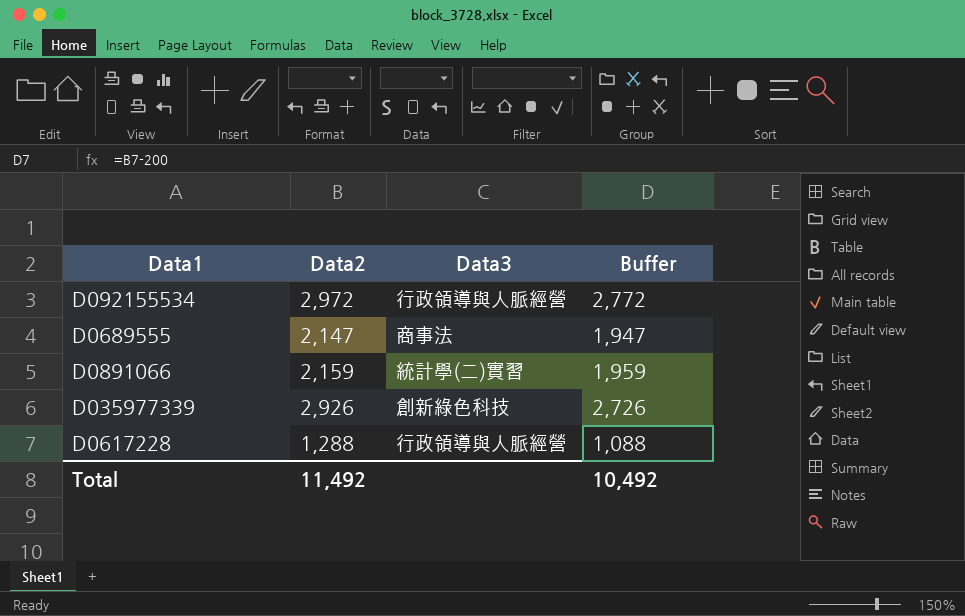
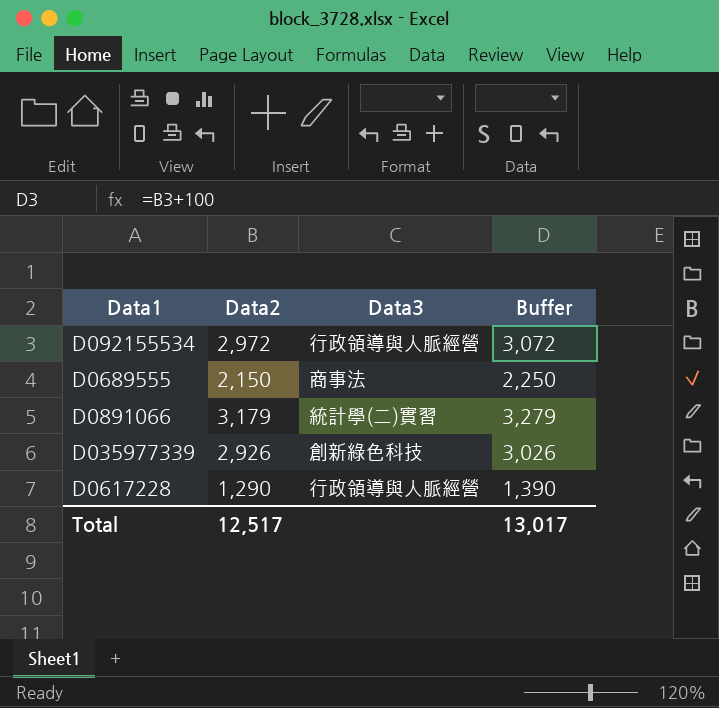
column Buffer | formula: [Data2] - 200 -> [Data2] + 100
D0689555 | Data2: 2,147 -> 2,150
D0891066 | Data2: 2,159 -> 3,179
D0617228 | Data2: 1,288 -> 1,290
Total | Data2: 11,492 -> 12,517
Total | Buffer: 10,492 -> 13,017

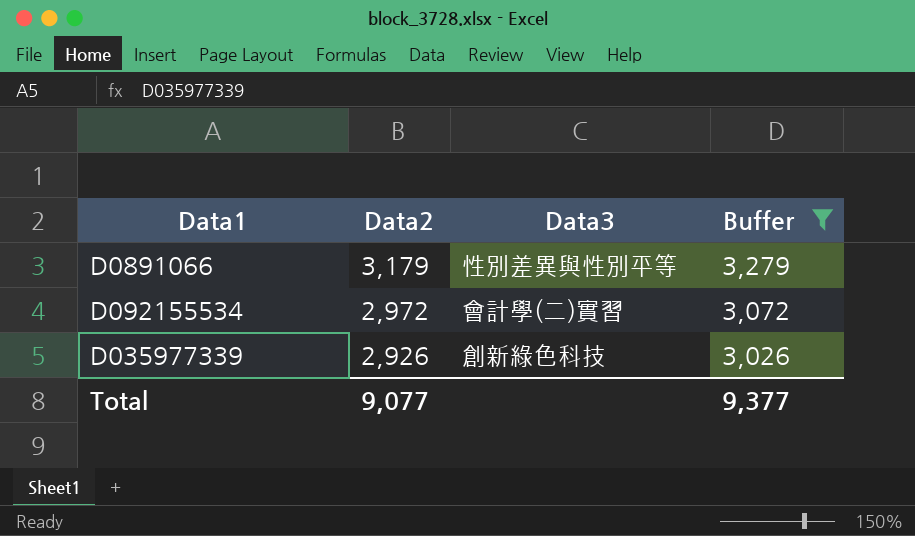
filter: none -> Buffer >= 3,026
row order: none -> Data2 descending
D0891066 | Data3: 統計學(二)實習 -> 性別差異與性別平等
D092155534 | Data3: 行政領導與人脈經營 -> 會計學(二)實習
Total | Data2: 12,517 -> 9,077
Total | Buffer: 13,017 -> 9,377

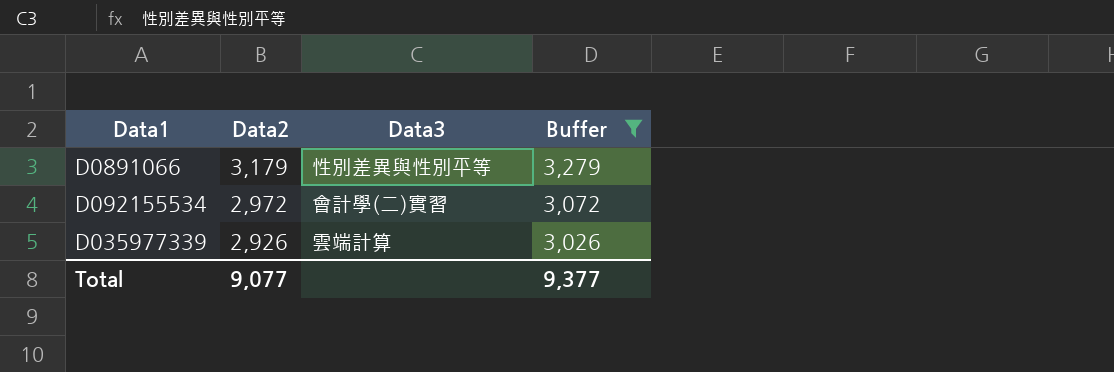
D035977339 | Data3: 創新綠色科技 -> 雲端計算

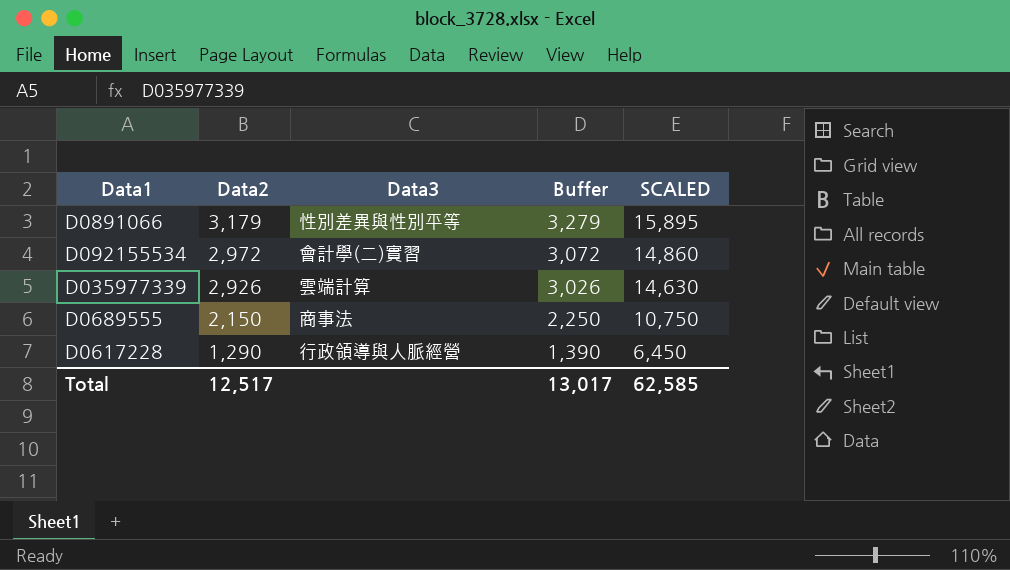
filter: Buffer >= 3,026 -> none
column SCALED | formula: none -> [Data2] * 5
Total | Data2: 9,077 -> 12,517
Total | Buffer: 9,377 -> 13,017

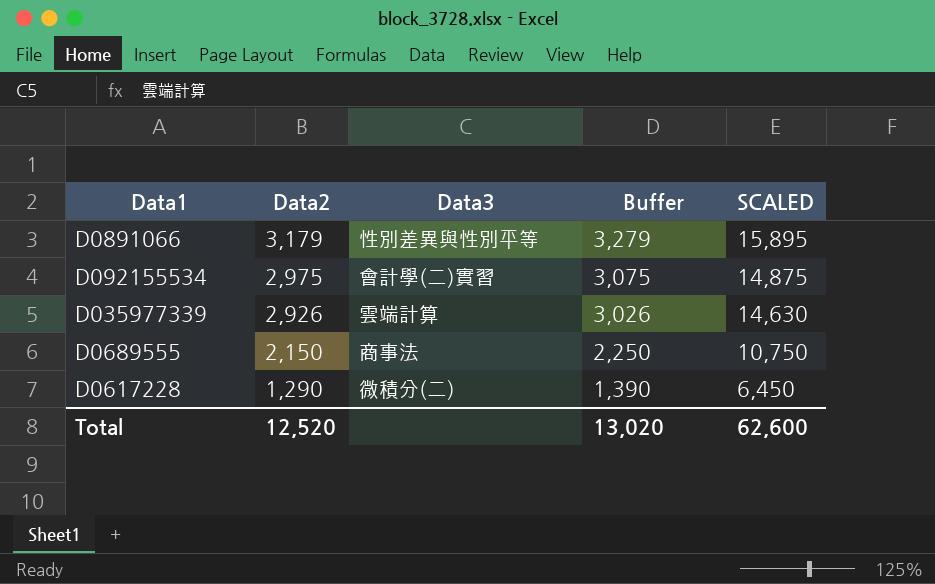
D092155534 | Data2: 2,972 -> 2,975
D092155534 | Buffer: 3,072 -> 3,075
D092155534 | SCALED: 14,860 -> 14,875
D0617228 | Data3: 行政領導與人脈經營 -> 微積分(二)
Total | Data2: 12,517 -> 12,520
Total | Buffer: 13,017 -> 13,020
Total | SCALED: 62,585 -> 62,600

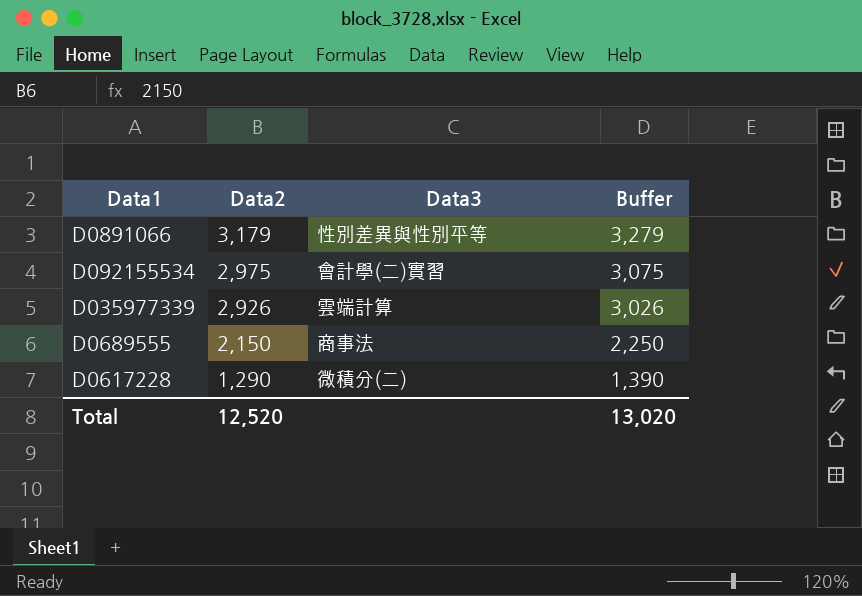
column SCALED | formula: [Data2] * 5 -> none

